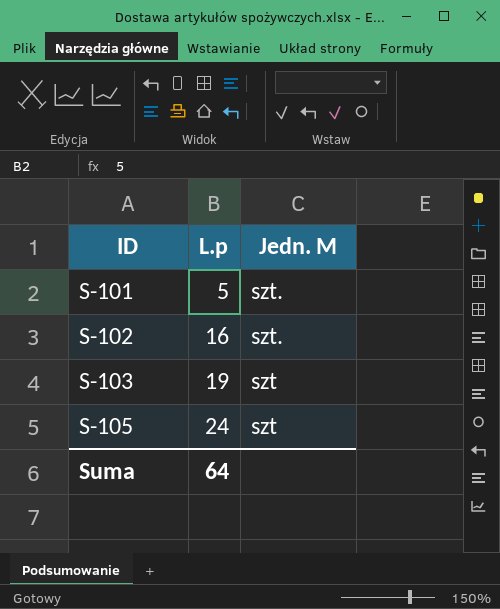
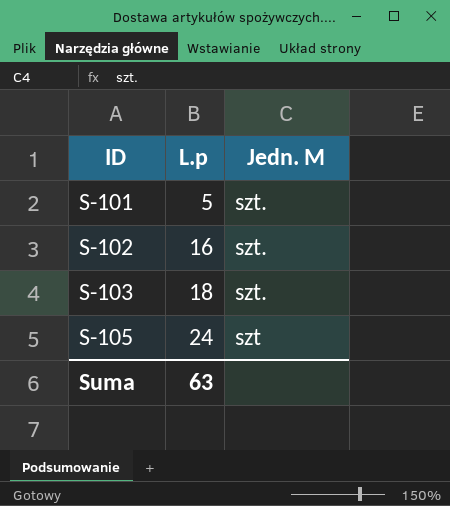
S-103 | L.p: 19 -> 18
S-103 | Jedn. M: szt -> szt.
Suma | L.p: 64 -> 63

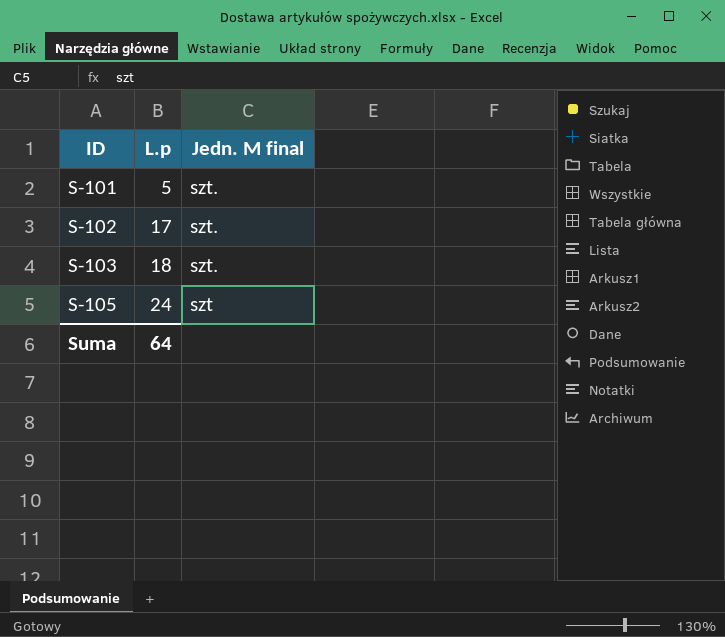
column name: Jedn. M -> Jedn. M final
S-102 | L.p: 16 -> 17
Suma | L.p: 63 -> 64

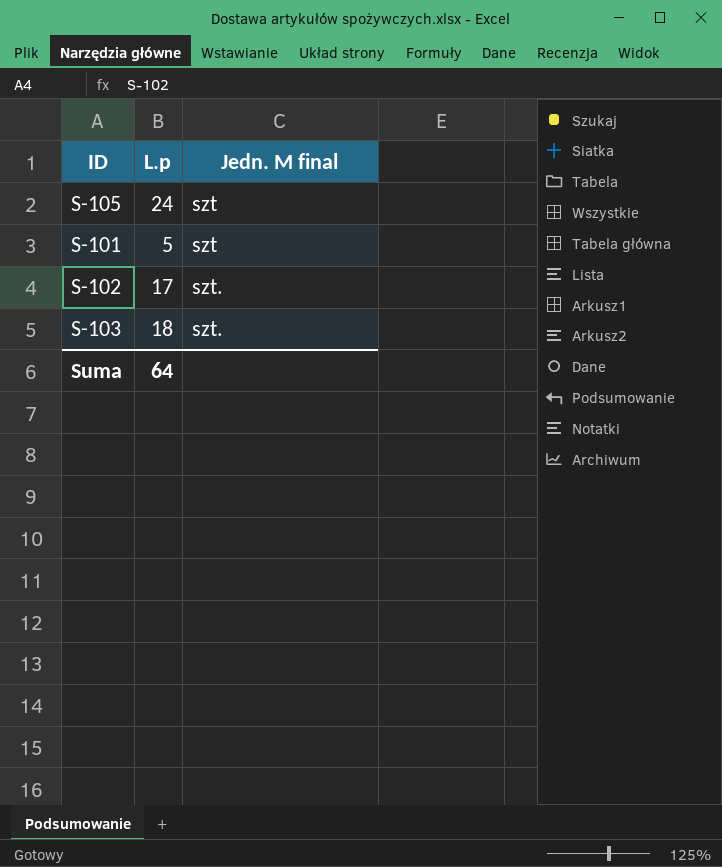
row order: ID ascending -> Jedn. M final ascending
S-101 | Jedn. M final: szt. -> szt

